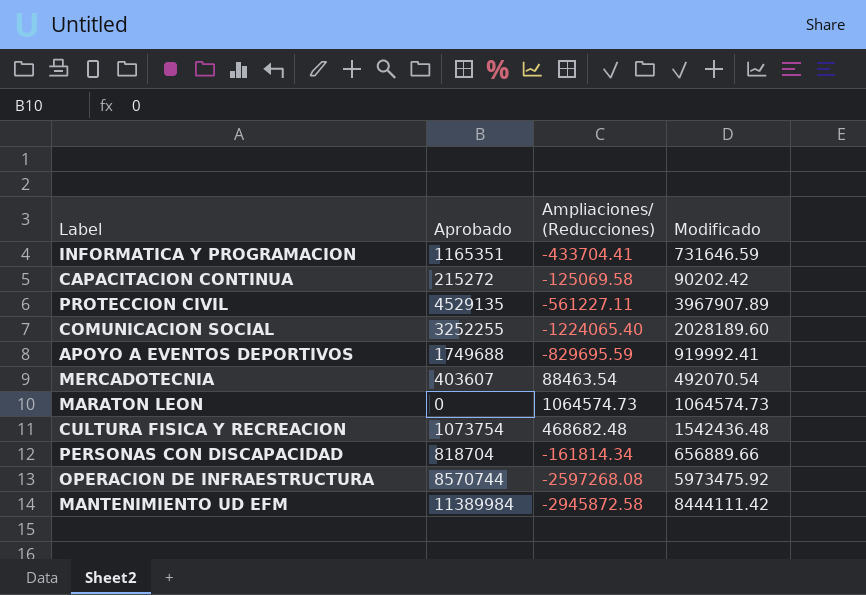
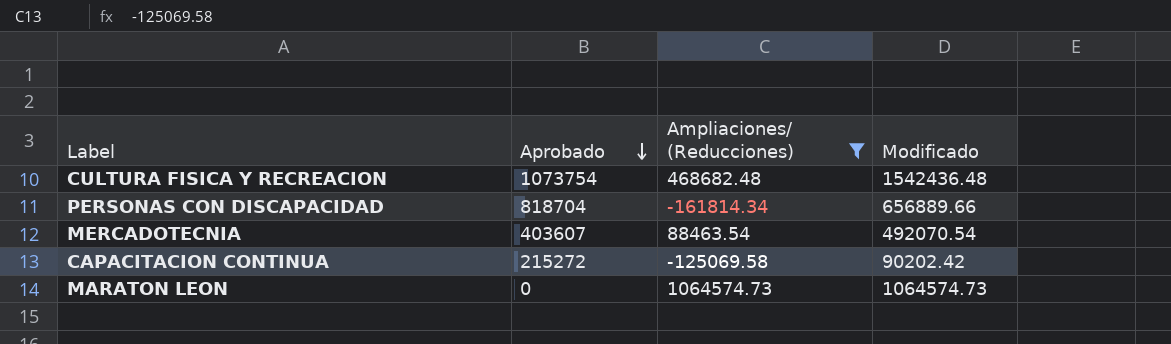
filter: none -> Ampliaciones/ (Reducciones) >= -161814.34
row order: none -> Aprobado descending

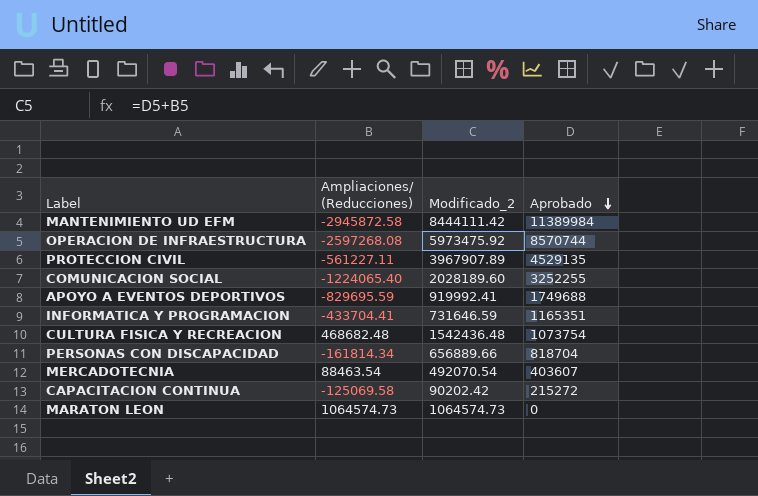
filter: Ampliaciones/ (Reducciones) >= -161814.34 -> none
column name: Modificado -> Modificado_2
column Aprobado | position: 2 -> 4

